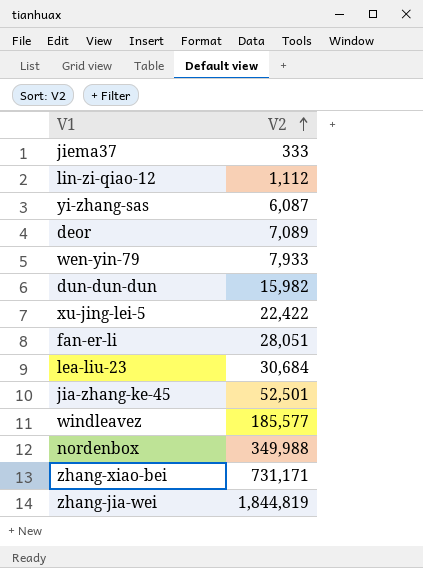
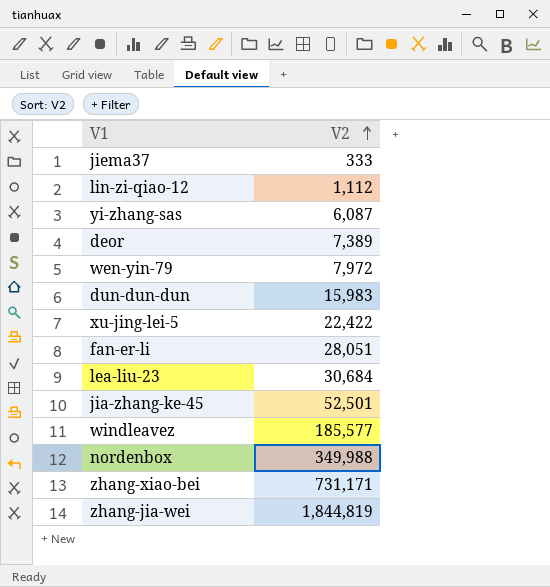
deor | V2: 7,089 -> 7,389
wen-yin-79 | V2: 7,933 -> 7,972
dun-dun-dun | V2: 15,982 -> 15,983

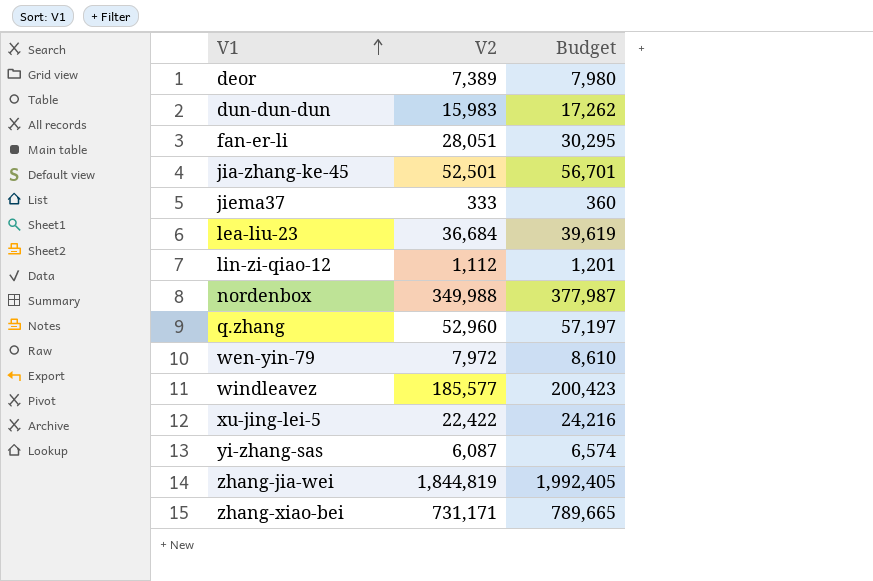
row order: V2 ascending -> V1 ascending
column Budget | formula: none -> [V2] * 1.08
lea-liu-23 | V2: 30,684 -> 36,684
row q.zhang: none -> 52,960 | 57,197

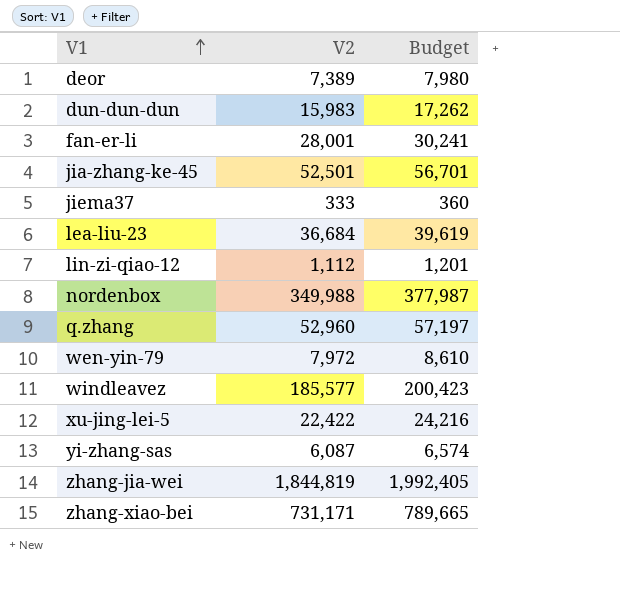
fan-er-li | V2: 28,051 -> 28,001
fan-er-li | Budget: 30,295 -> 30,241

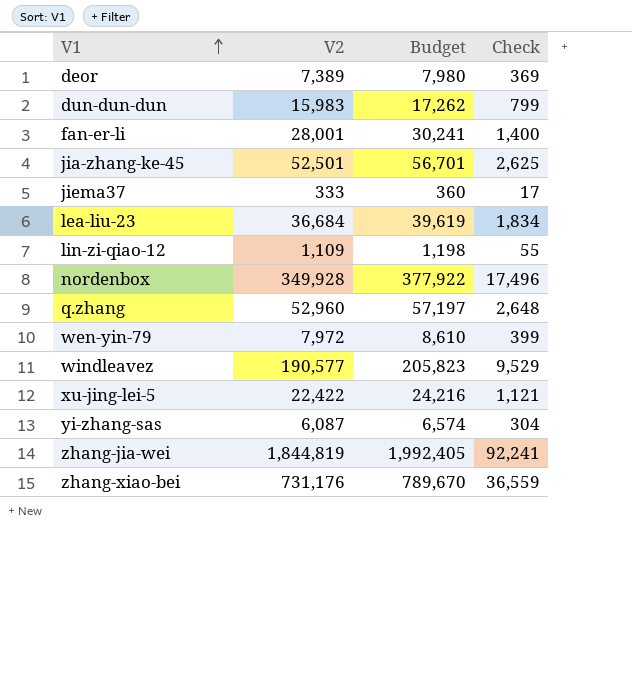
column Check | formula: none -> [V2] * 0.05
lin-zi-qiao-12 | V2: 1,112 -> 1,109
lin-zi-qiao-12 | Budget: 1,201 -> 1,198
nordenbox | V2: 349,988 -> 349,928
nordenbox | Budget: 377,987 -> 377,922
windleavez | V2: 185,577 -> 190,577
windleavez | Budget: 200,423 -> 205,823
zhang-xiao-bei | V2: 731,171 -> 731,176
zhang-xiao-bei | Budget: 789,665 -> 789,670

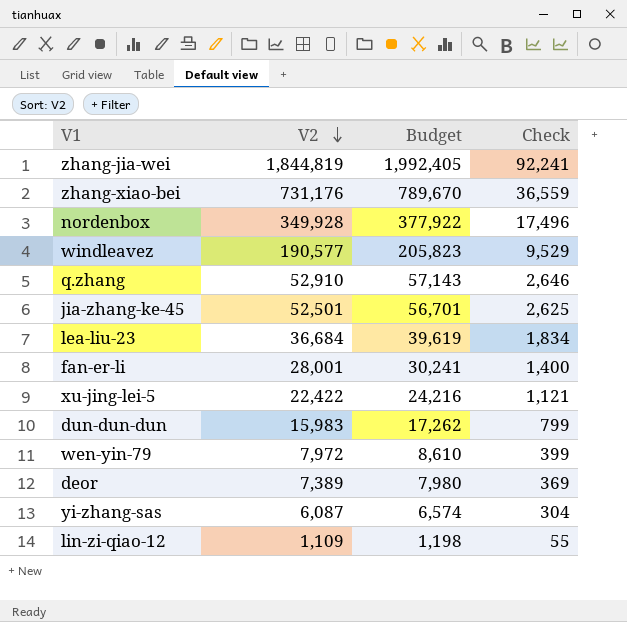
row order: V1 ascending -> V2 descending
row jiema37: 333 | 360 | 17 -> none
q.zhang | V2: 52,960 -> 52,910
q.zhang | Budget: 57,197 -> 57,143
q.zhang | Check: 2,648 -> 2,646

